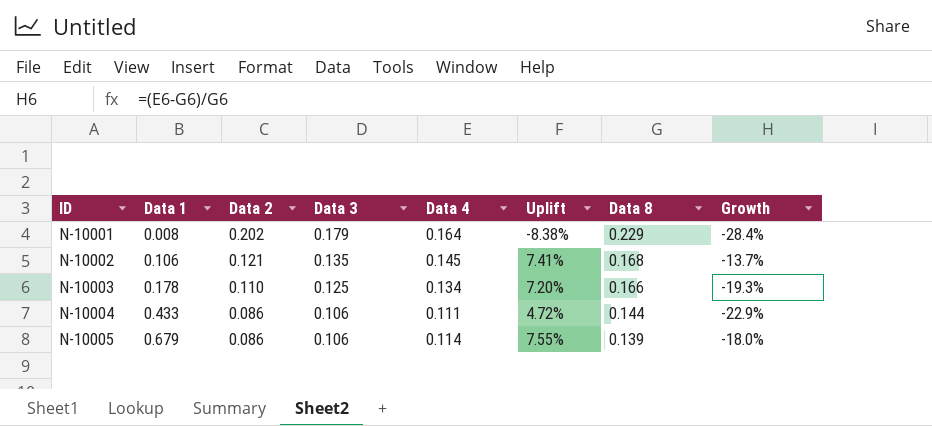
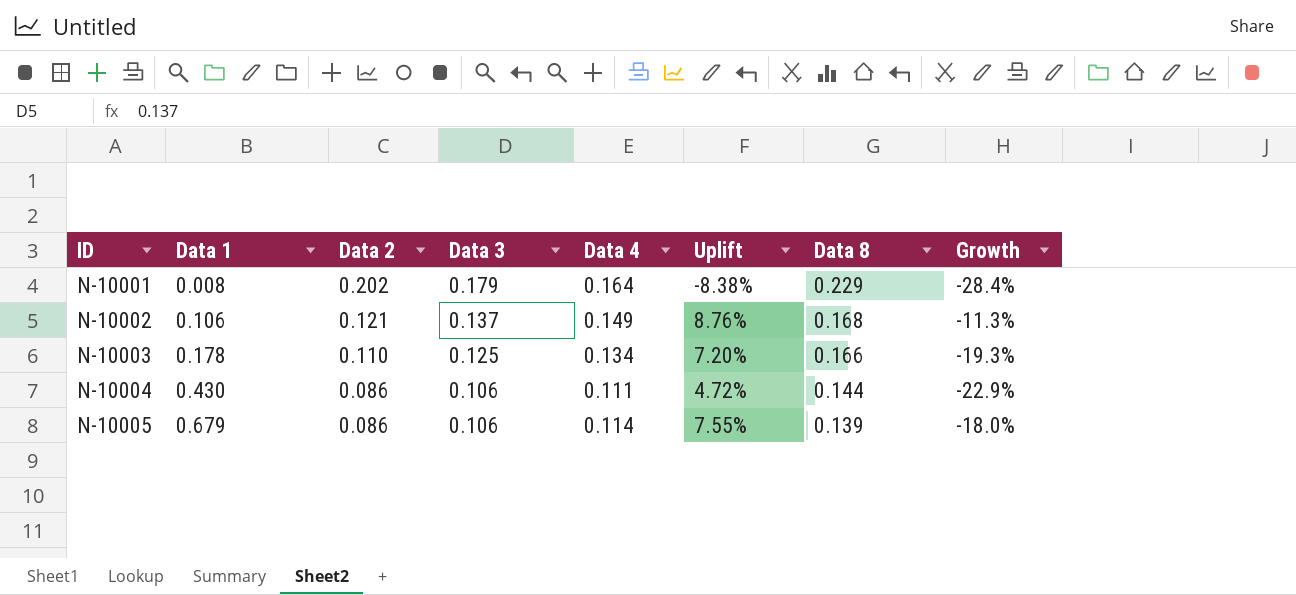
N-10002 | Data 3: 0.135 -> 0.137
N-10002 | Data 4: 0.145 -> 0.149
N-10002 | Uplift: 7.41% -> 8.76%
N-10002 | Growth: -13.7% -> -11.3%
N-10004 | Data 1: 0.433 -> 0.430

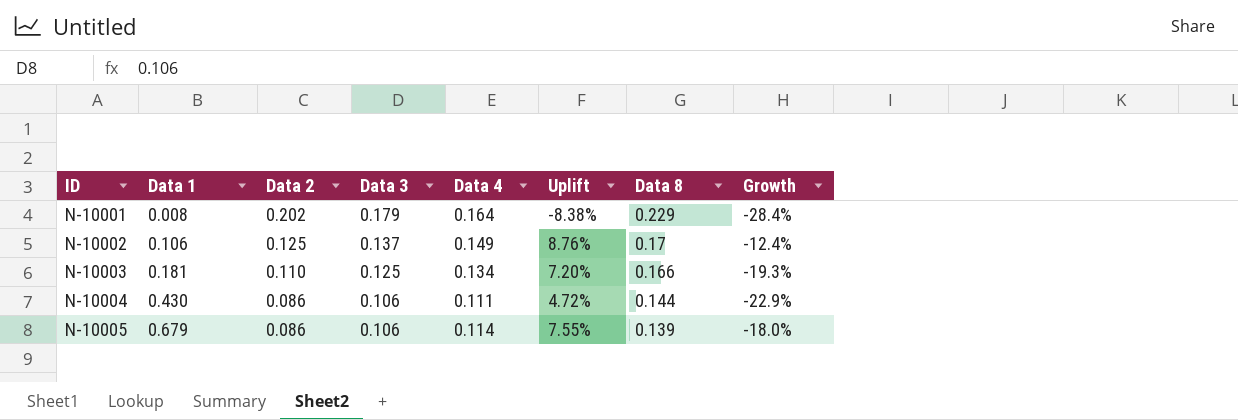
N-10002 | Data 2: 0.121 -> 0.125
N-10002 | Data 8: 0.168 -> 0.17
N-10002 | Growth: -11.3% -> -12.4%
N-10003 | Data 1: 0.178 -> 0.181

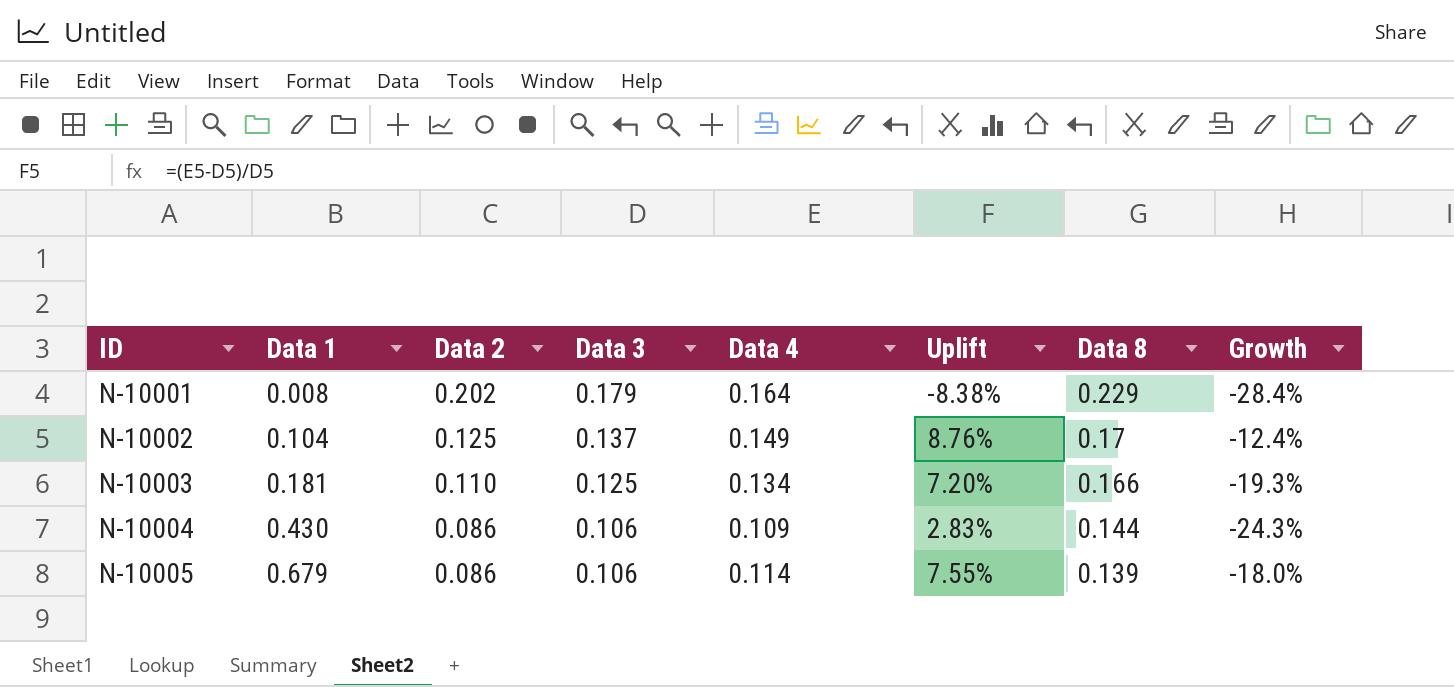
N-10002 | Data 1: 0.106 -> 0.104
N-10004 | Data 4: 0.111 -> 0.109
N-10004 | Uplift: 4.72% -> 2.83%
N-10004 | Growth: -22.9% -> -24.3%

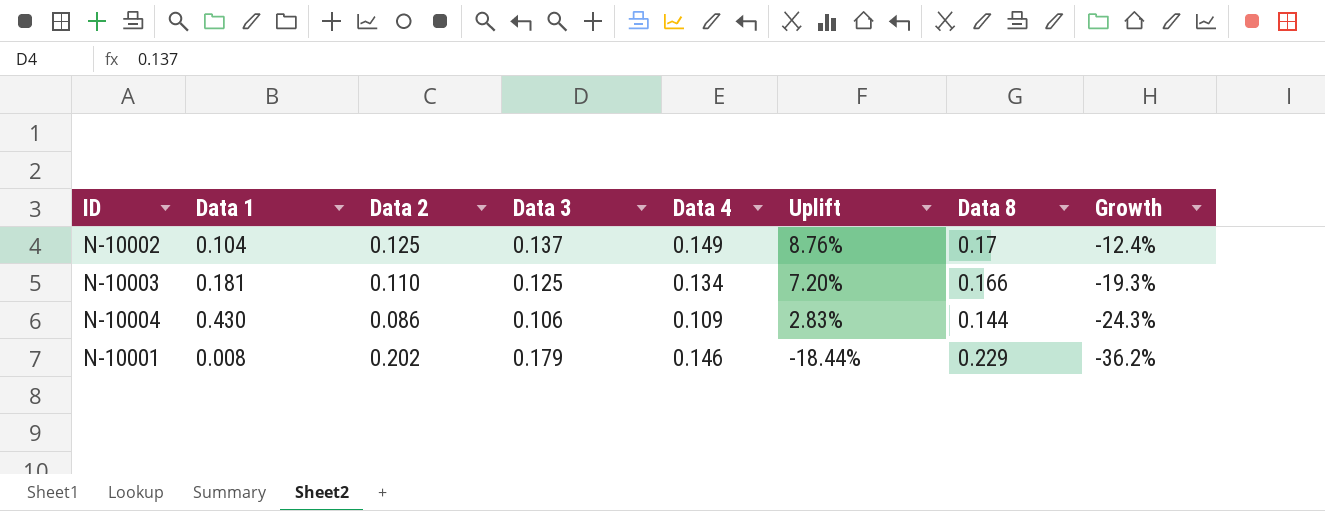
row order: ID ascending -> Uplift descending
row N-10005: 0.679 | 0.086 | 0.106 | 0.114 | 7.55% | 0.139 | -18.0% -> none
N-10001 | Data 4: 0.164 -> 0.146
N-10001 | Uplift: -8.38% -> -18.44%
N-10001 | Growth: -28.4% -> -36.2%

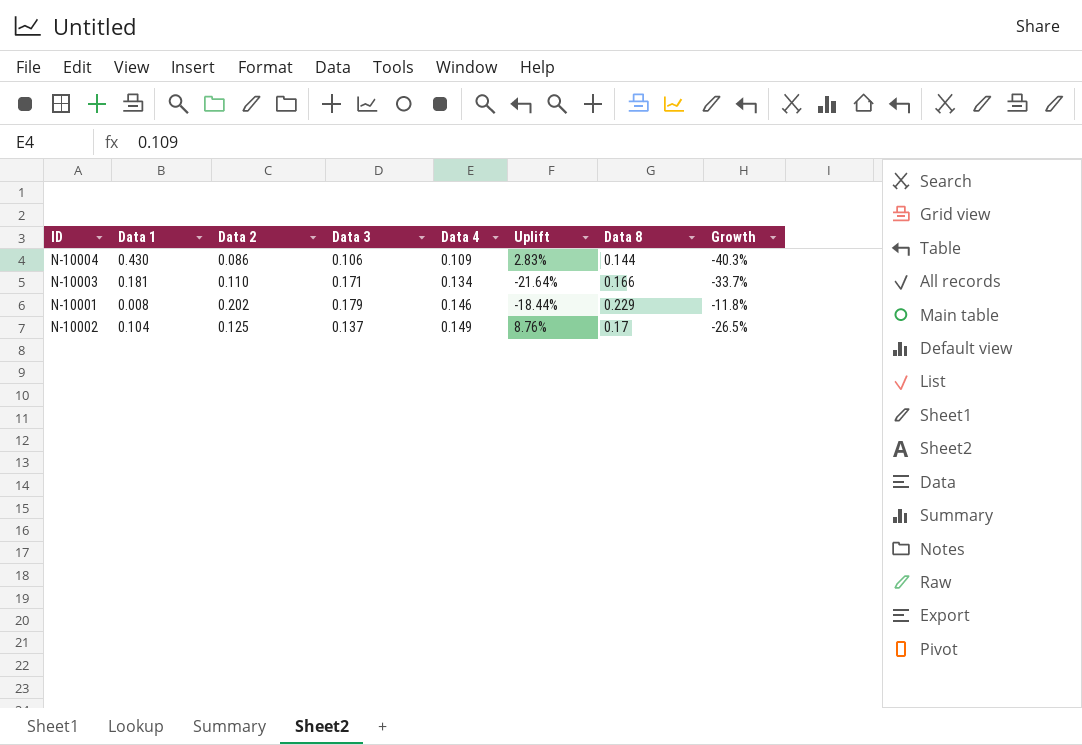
row order: Uplift descending -> Data 4 ascending
column Growth | formula: ([Data 4] - [Data 8]) / [Data 8] -> ([Data 2] - [Data 8]) / [Data 8]
N-10003 | Data 3: 0.125 -> 0.171
N-10003 | Uplift: 7.20% -> -21.64%

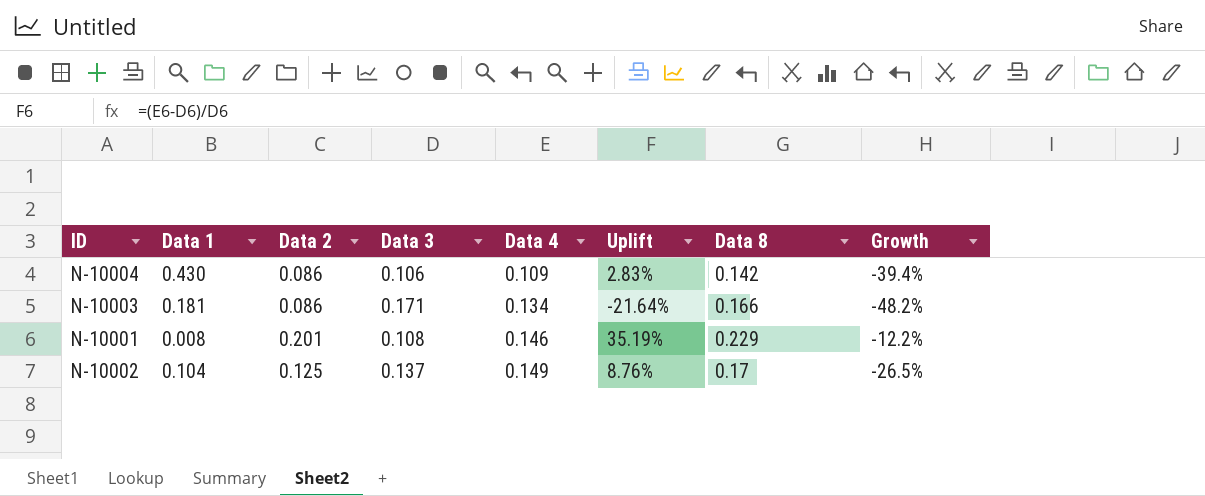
N-10004 | Data 8: 0.144 -> 0.142
N-10004 | Growth: -40.3% -> -39.4%
N-10003 | Data 2: 0.110 -> 0.086
N-10003 | Growth: -33.7% -> -48.2%
N-10001 | Data 2: 0.202 -> 0.201
N-10001 | Data 3: 0.179 -> 0.108
N-10001 | Uplift: -18.44% -> 35.19%
N-10001 | Growth: -11.8% -> -12.2%

